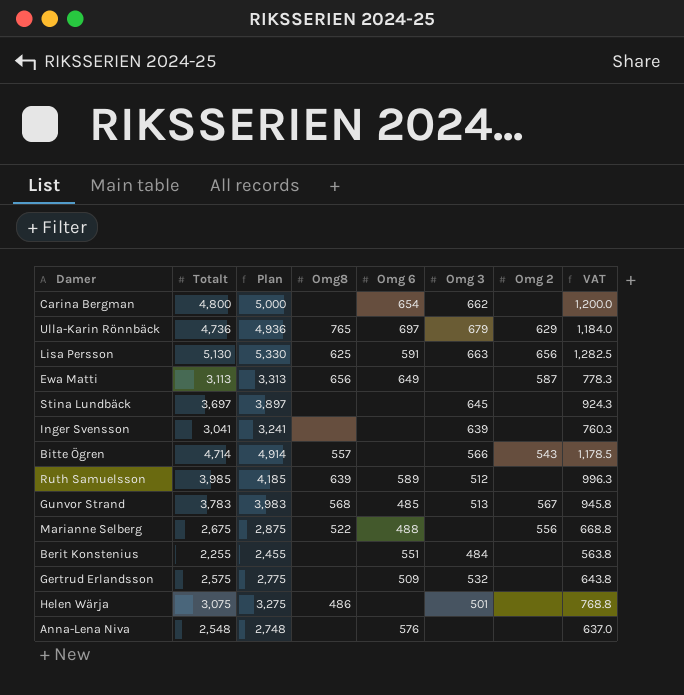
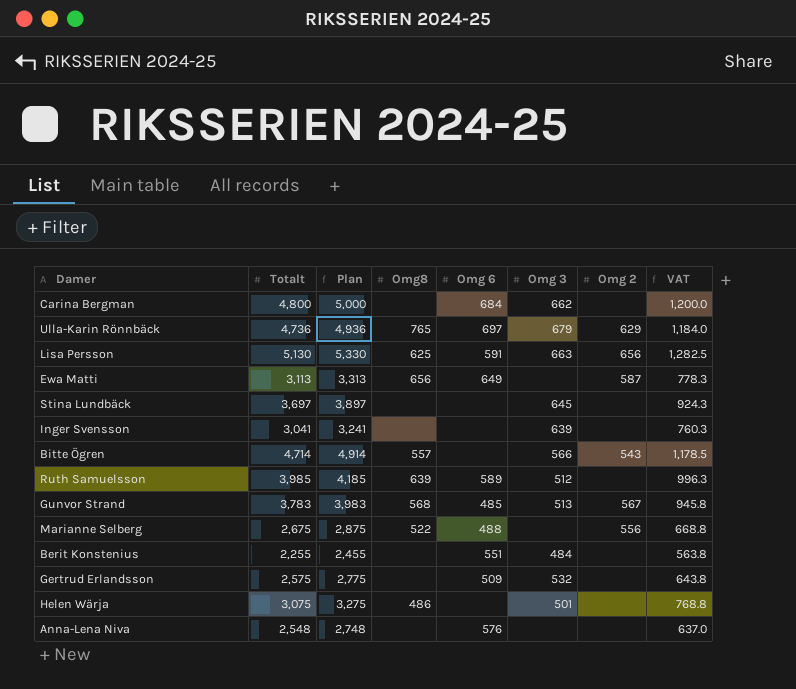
Carina Bergman | Omg 6: 654 -> 684

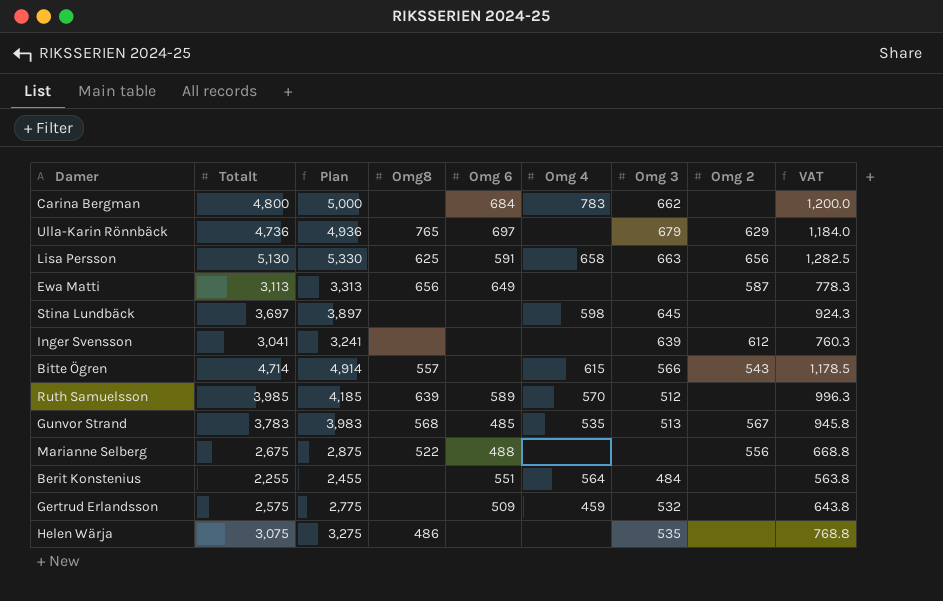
column Omg 4 | position: none -> 6
row Anna-Lena Niva: 2,548 | 2,748 | none | 576 | none | none | 637.0 -> none
Inger Svensson | Omg 2: none -> 612
Helen Wärja | Omg 3: 501 -> 535

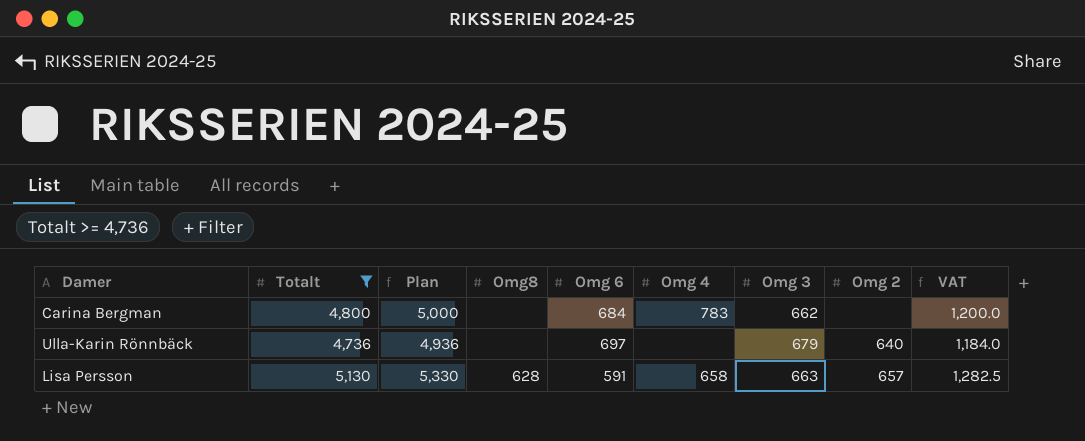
filter: none -> Totalt >= 4,736
Ulla-Karin Rönnbäck | Omg8: 765 -> none
Ulla-Karin Rönnbäck | Omg 2: 629 -> 640
Lisa Persson | Omg8: 625 -> 628
Lisa Persson | Omg 2: 656 -> 657

